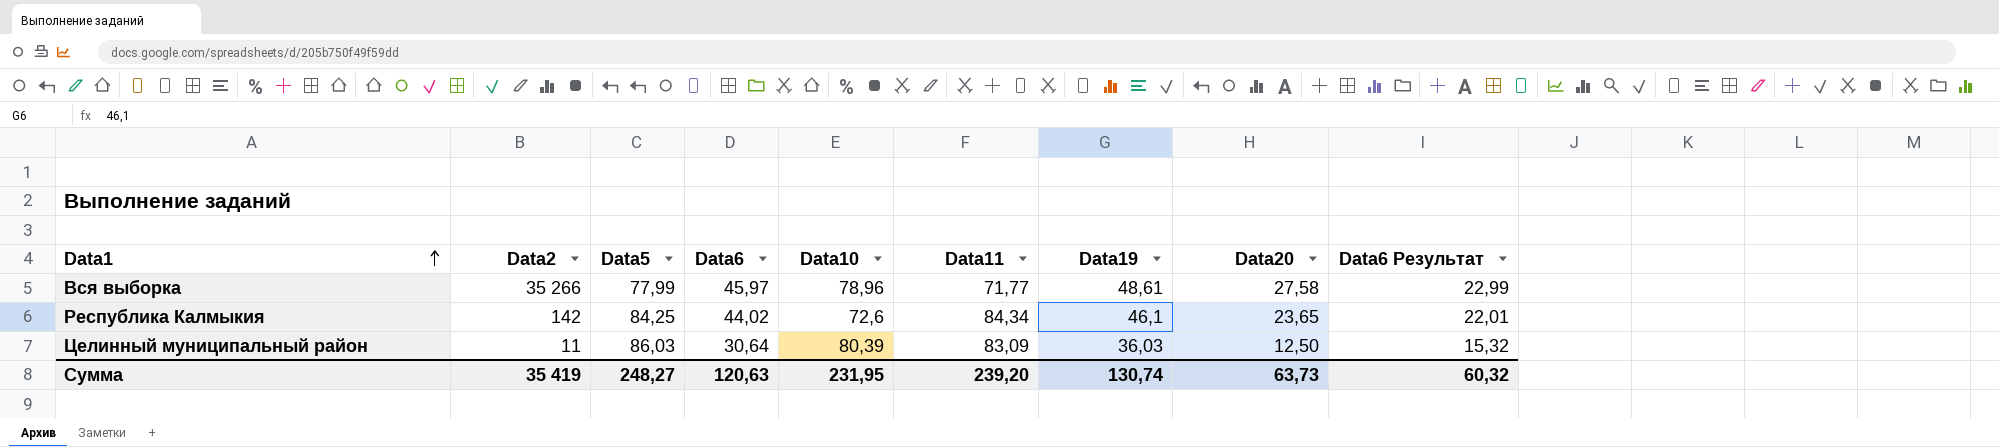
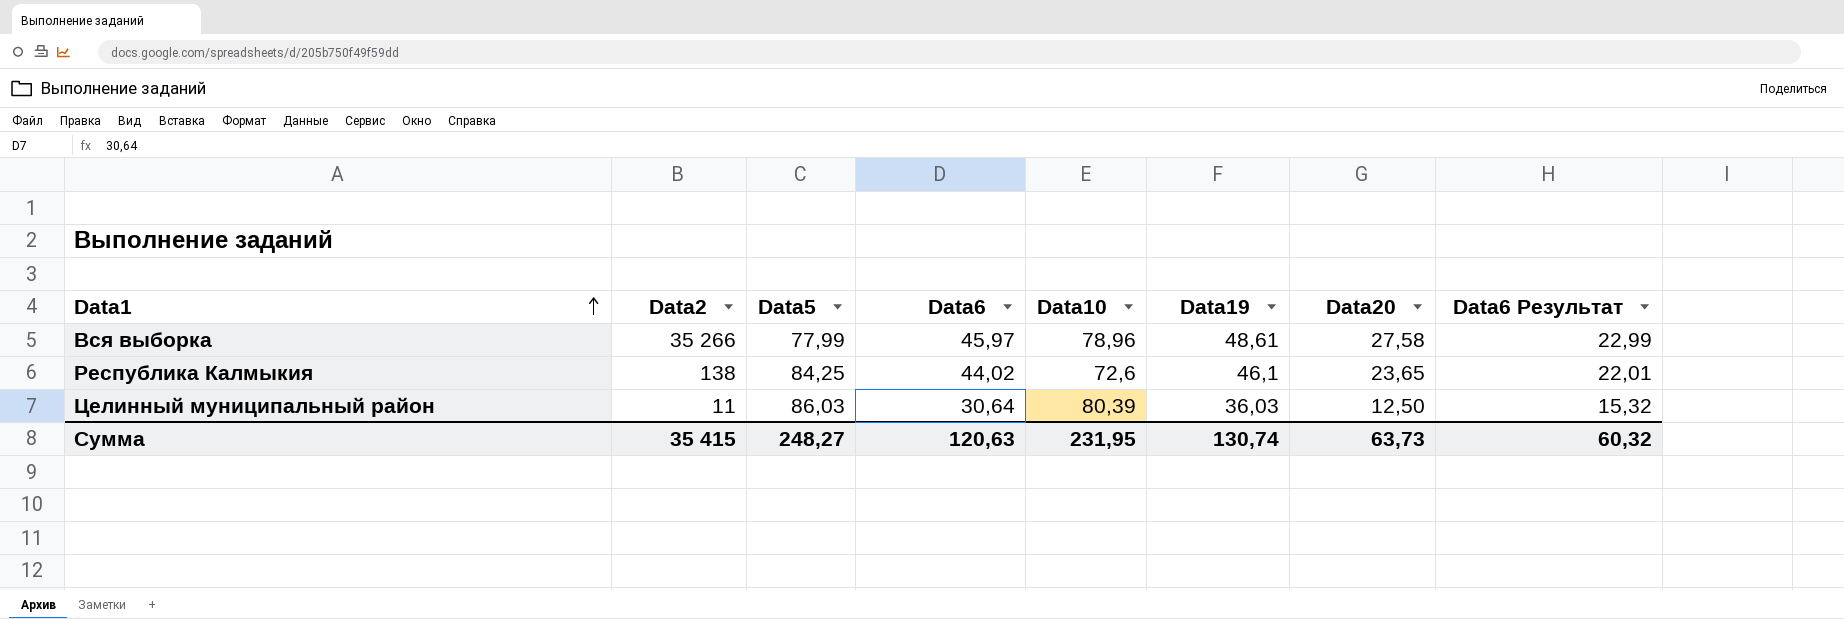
column Data11 | position: 6 -> none
Республика Калмыкия | Data2: 142 -> 138
Сумма | Data2: 35 419 -> 35 415

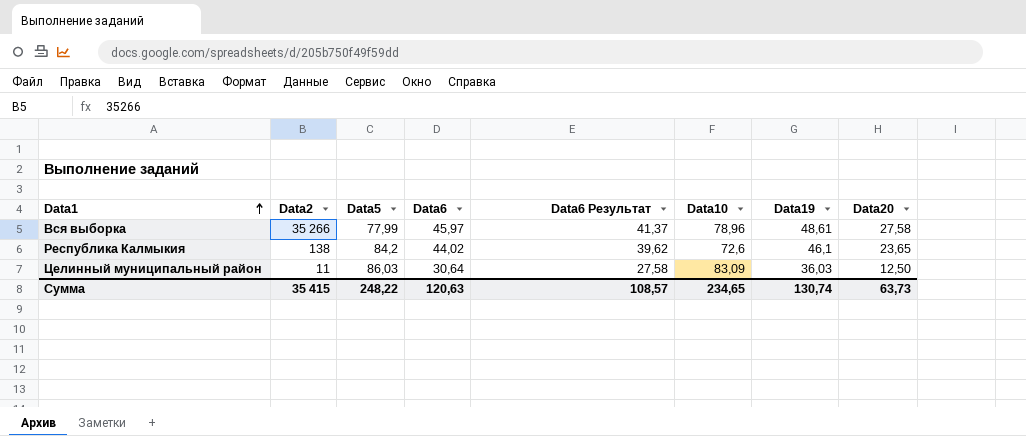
column Data6 Результат | formula: [Data6] * 0,5 -> [Data6] * 0,9
column Data6 Результат | position: 8 -> 5
Республика Калмыкия | Data5: 84,25 -> 84,2
Целинный муниципальный район | Data10: 80,39 -> 83,09
Сумма | Data5: 248,27 -> 248,22
Сумма | Data6 Результат: 60,32 -> 108,57
Сумма | Data10: 231,95 -> 234,65

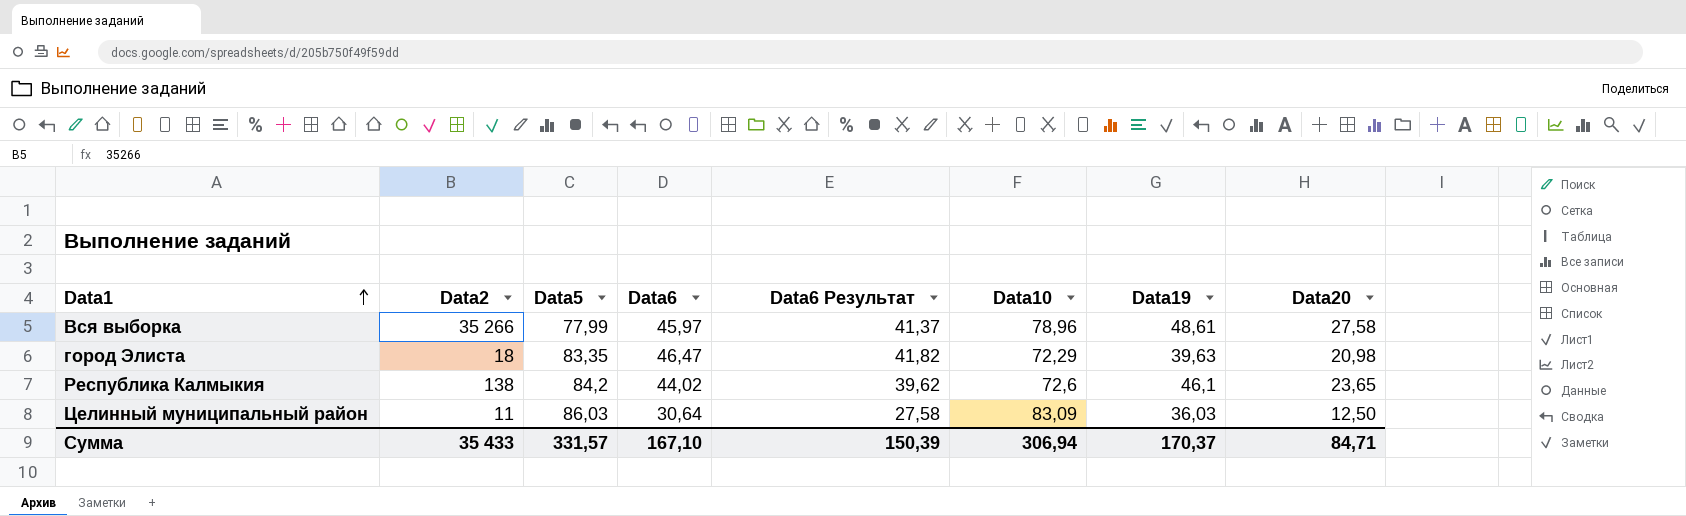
row город Элиста: none -> 18 | 83,35 | 46,47 | 41,82 | 72,29 | 39,63 | 20,98
Сумма | Data2: 35 415 -> 35 433
Сумма | Data5: 248,22 -> 331,57
Сумма | Data6: 120,63 -> 167,10
Сумма | Data6 Результат: 108,57 -> 150,39
Сумма | Data10: 234,65 -> 306,94
Сумма | Data19: 130,74 -> 170,37
Сумма | Data20: 63,73 -> 84,71

